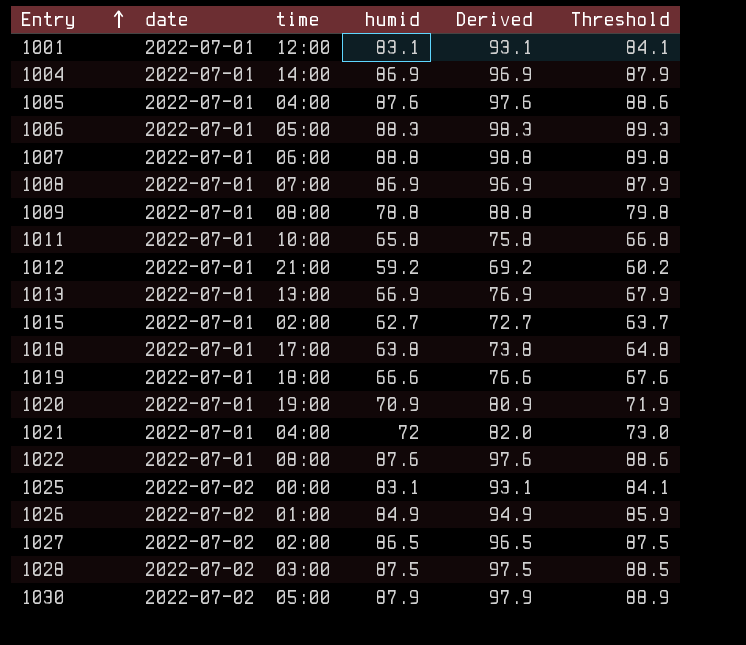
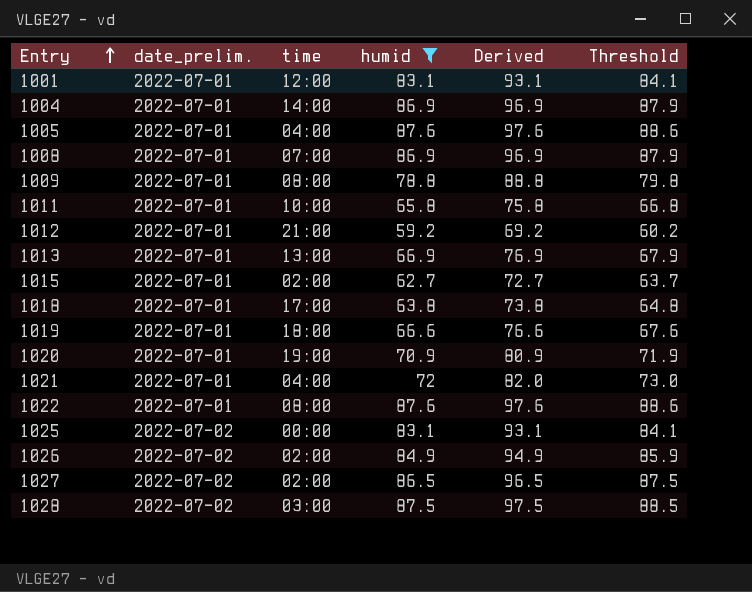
filter: none -> humid <= 87.6
column name: date -> date_prelim.
1026 | time: 01:00 -> 02:00

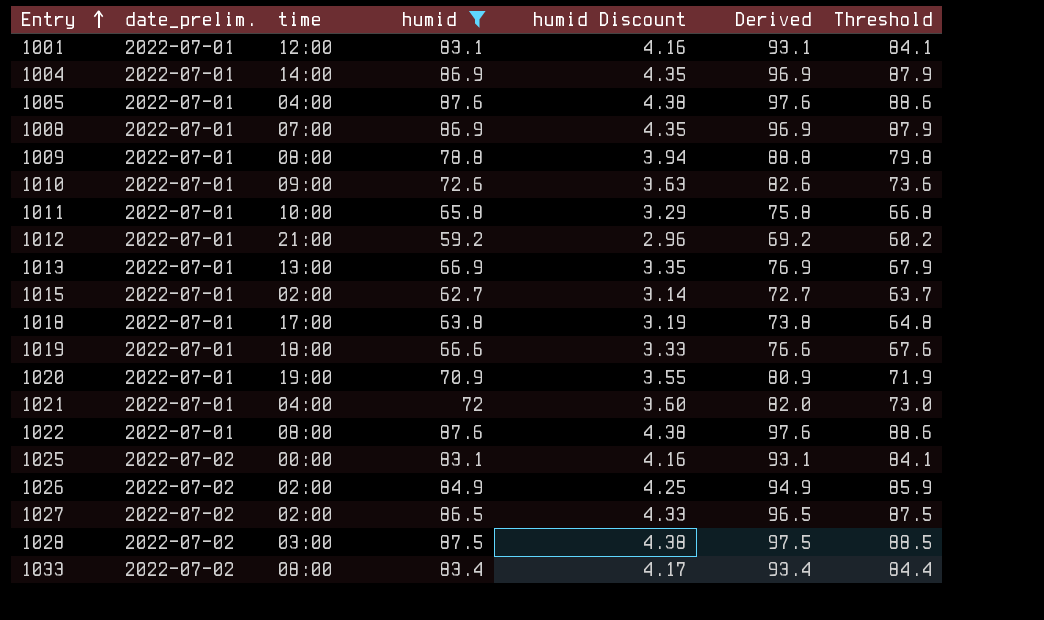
column humid Discount | formula: none -> [humid] * 0.05
row 1010: none -> 2022-07-01 | 09:00 | 72.6 | 3.63 | 82.6 | 73.6
row 1033: none -> 2022-07-02 | 08:00 | 83.4 | 4.17 | 93.4 | 84.4

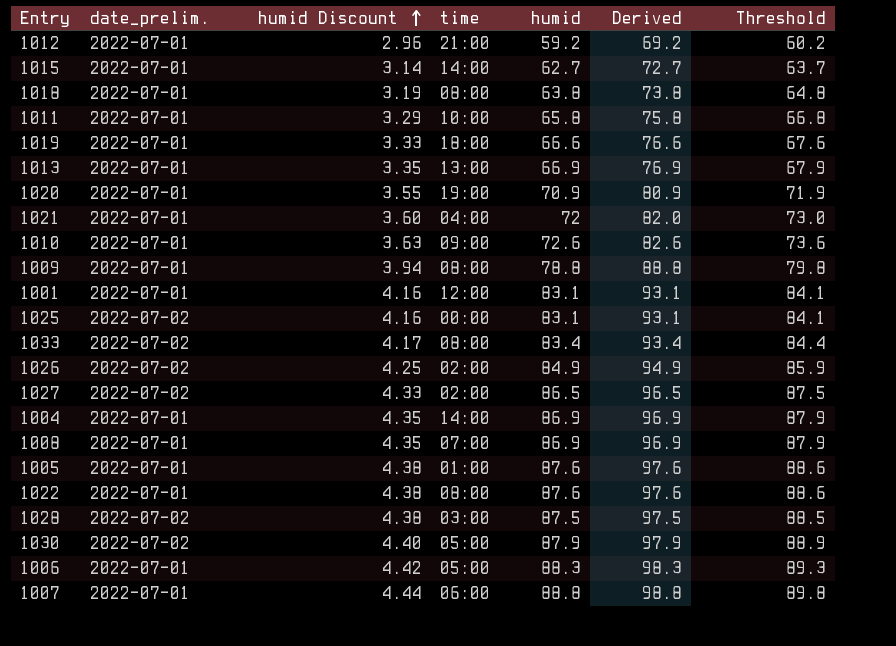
filter: humid <= 87.6 -> none
row order: Entry ascending -> humid Discount ascending
column humid Discount | position: 5 -> 3
1015 | time: 02:00 -> 14:00
1018 | time: 17:00 -> 08:00
1005 | time: 04:00 -> 01:00

